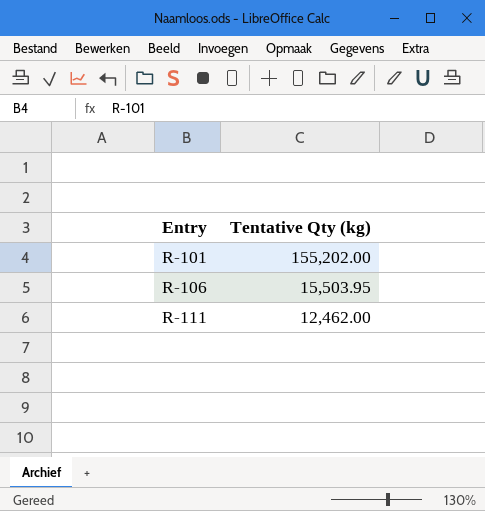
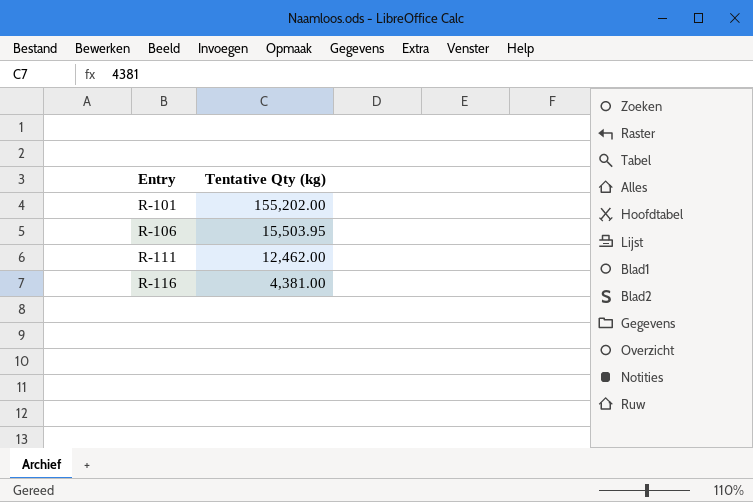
row R-116: none -> 4,381.00

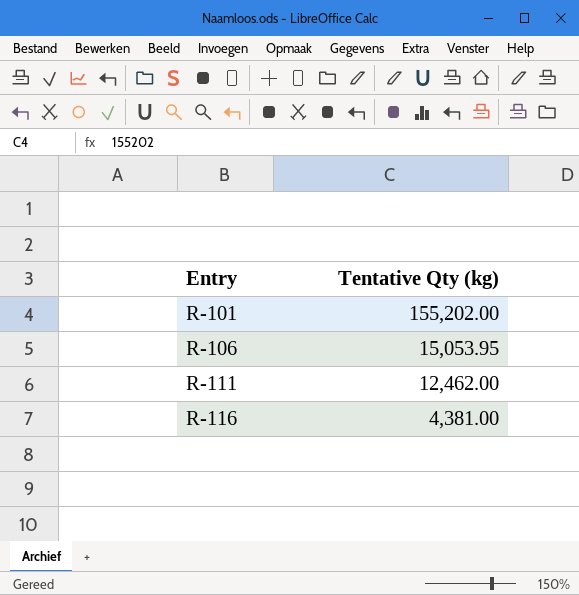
R-106 | Tentative Qty (kg): 15,503.95 -> 15,053.95

